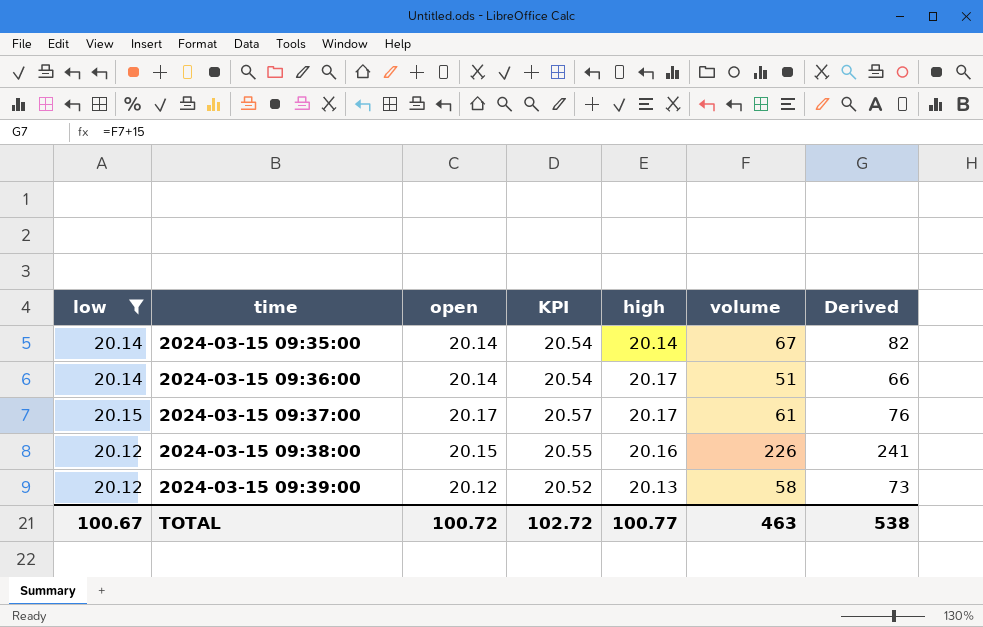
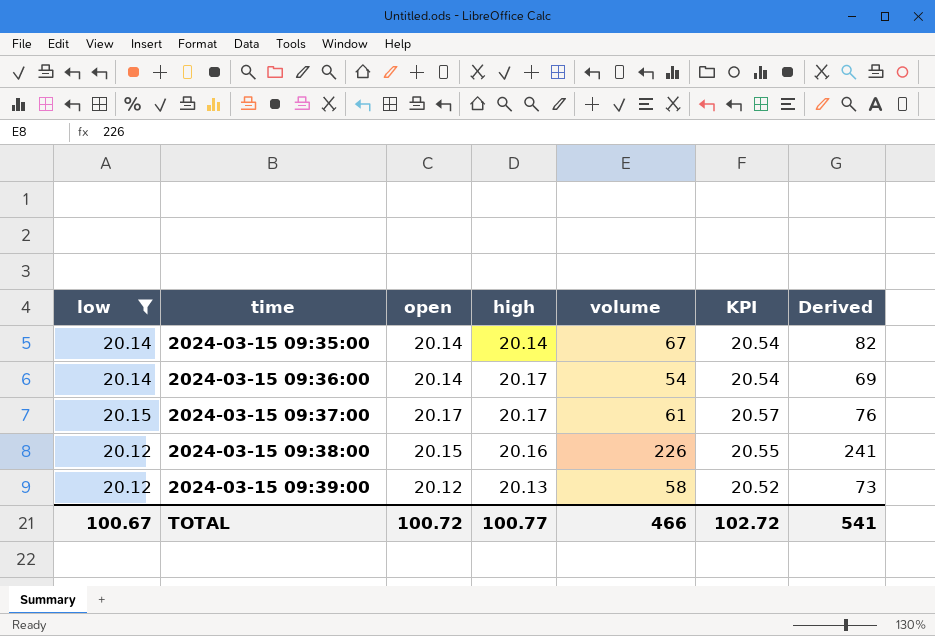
column KPI | position: 4 -> 6
2024-03-15 09:36:00 | volume: 51 -> 54
2024-03-15 09:36:00 | Derived: 66 -> 69
TOTAL | volume: 463 -> 466
TOTAL | Derived: 538 -> 541

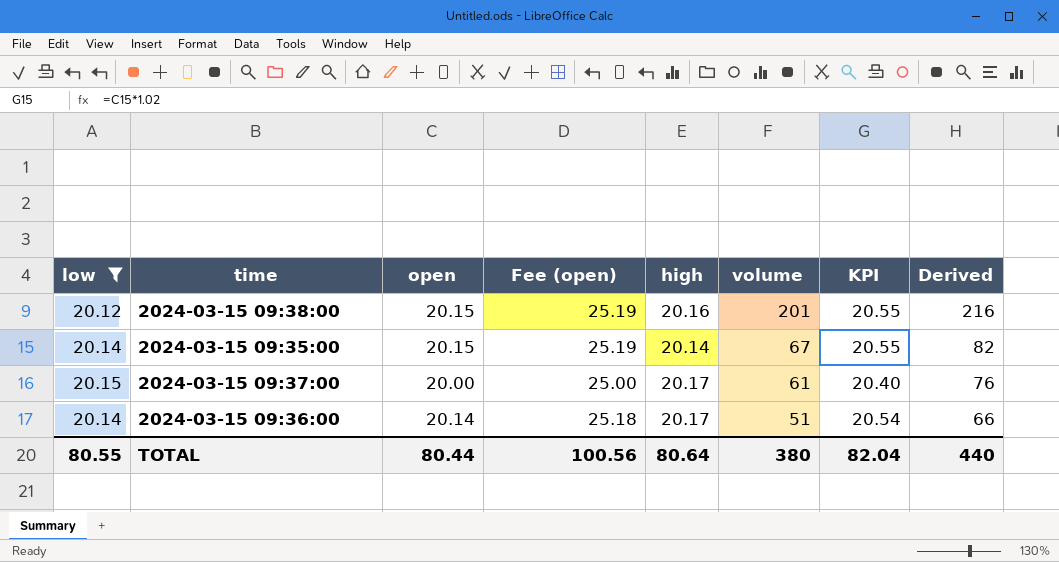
row order: time ascending -> volume descending
column Fee (open) | formula: none -> [open] * 1.25
row 2024-03-15 09:39:00: 20.12 | 20.12 | 20.13 | 58 | 20.52 | 73 -> none
2024-03-15 09:38:00 | volume: 226 -> 201
2024-03-15 09:38:00 | Derived: 241 -> 216
2024-03-15 09:35:00 | open: 20.14 -> 20.15
2024-03-15 09:35:00 | KPI: 20.54 -> 20.55
2024-03-15 09:37:00 | open: 20.17 -> 20.00
2024-03-15 09:37:00 | KPI: 20.57 -> 20.40
2024-03-15 09:36:00 | volume: 54 -> 51
2024-03-15 09:36:00 | Derived: 69 -> 66
TOTAL | low: 100.67 -> 80.55
TOTAL | open: 100.72 -> 80.44
TOTAL | high: 100.77 -> 80.64
TOTAL | volume: 466 -> 380
TOTAL | KPI: 102.72 -> 82.04
TOTAL | Derived: 541 -> 440

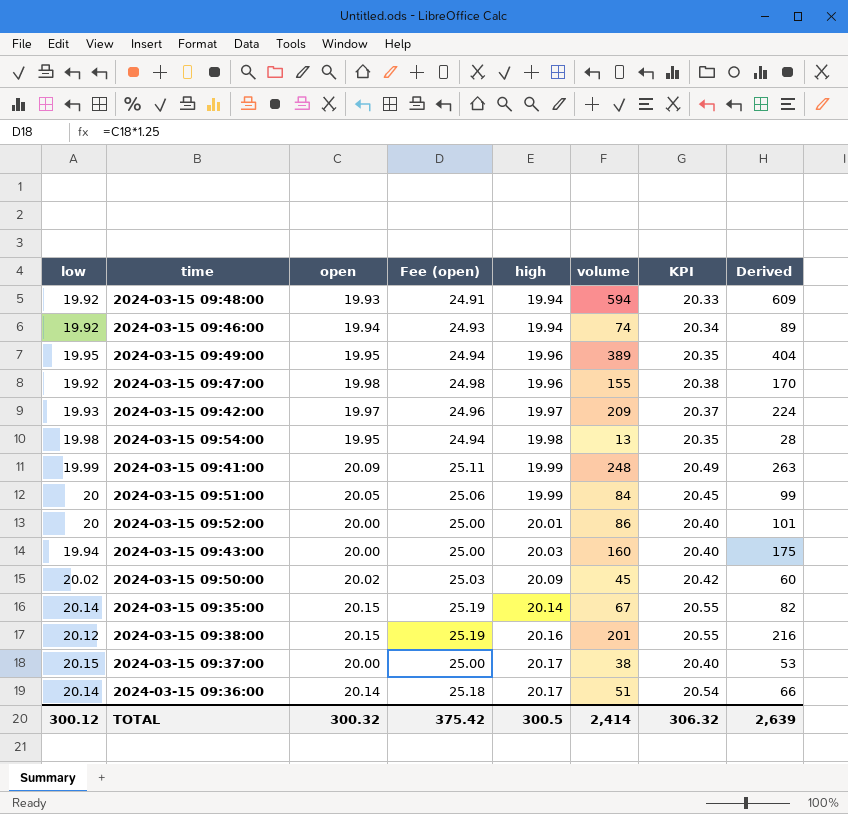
filter: low >= 20.12 -> none
row order: volume descending -> high ascending
2024-03-15 09:37:00 | volume: 61 -> 38
2024-03-15 09:37:00 | Derived: 76 -> 53
TOTAL | low: 80.55 -> 300.12
TOTAL | open: 80.44 -> 300.32
TOTAL | Fee (open): 100.56 -> 375.42
TOTAL | high: 80.64 -> 300.5
TOTAL | volume: 380 -> 2,414
TOTAL | KPI: 82.04 -> 306.32
TOTAL | Derived: 440 -> 2,639

